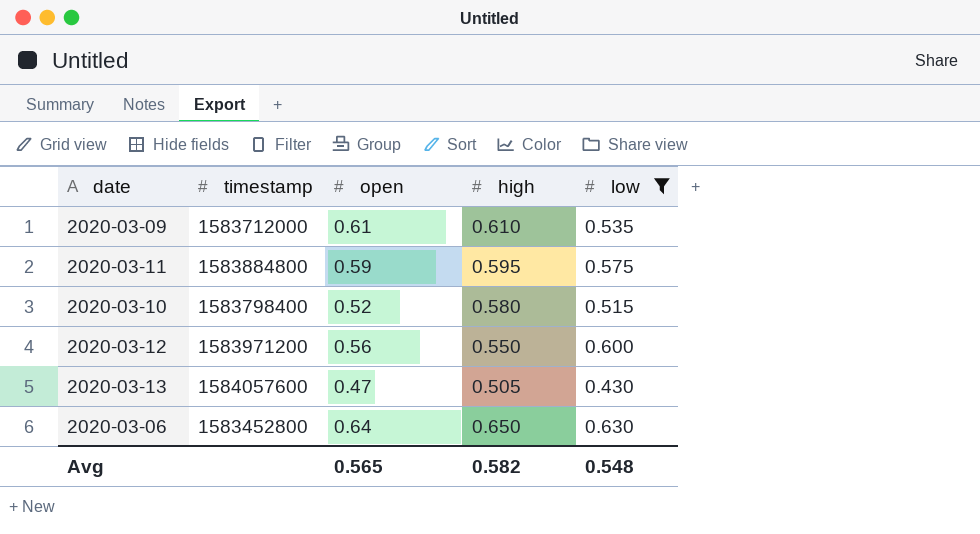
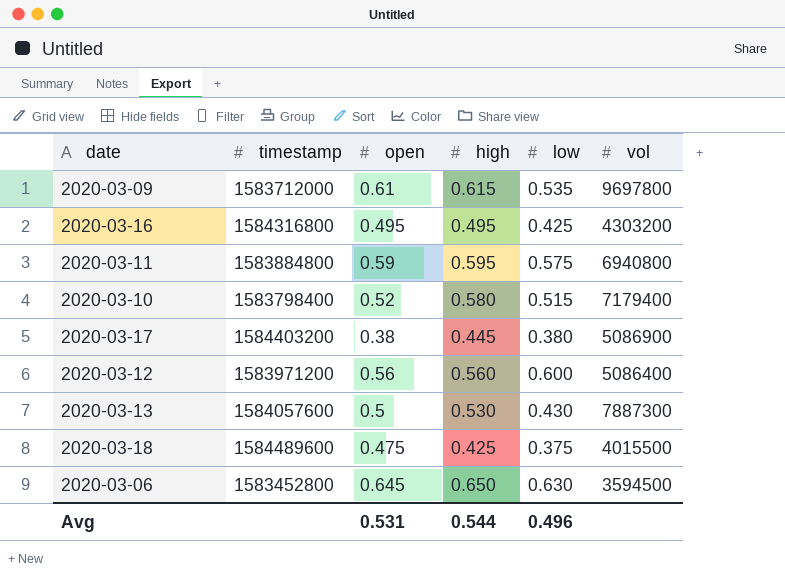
filter: low >= 0.430 -> none
column vol | position: none -> 6
2020-03-09 | high: 0.610 -> 0.615
2020-03-12 | high: 0.550 -> 0.560
2020-03-13 | open: 0.47 -> 0.5
2020-03-13 | high: 0.505 -> 0.530
2020-03-06 | open: 0.64 -> 0.645
Avg | open: 0.565 -> 0.531
Avg | high: 0.582 -> 0.544
Avg | low: 0.548 -> 0.496

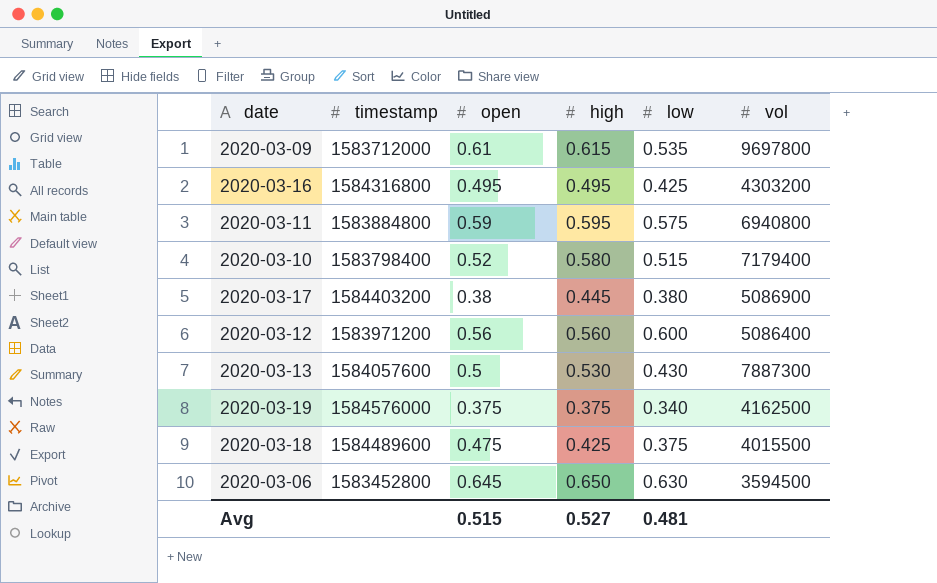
row 2020-03-19: none -> 1584576000 | 0.375 | 0.375 | 0.340 | 4162500
Avg | open: 0.531 -> 0.515
Avg | high: 0.544 -> 0.527
Avg | low: 0.496 -> 0.481

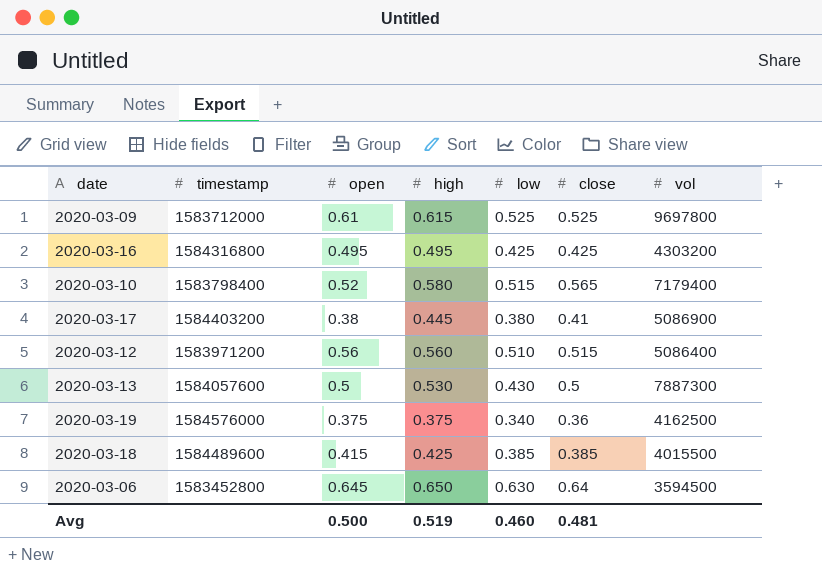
column close | position: none -> 6
row 2020-03-11: 1583884800 | 0.59 | 0.595 | 0.575 | 6940800 -> none
2020-03-09 | low: 0.535 -> 0.525
2020-03-12 | low: 0.600 -> 0.510
2020-03-18 | open: 0.475 -> 0.415
2020-03-18 | low: 0.375 -> 0.385
Avg | open: 0.515 -> 0.500
Avg | high: 0.527 -> 0.519
Avg | low: 0.481 -> 0.460

